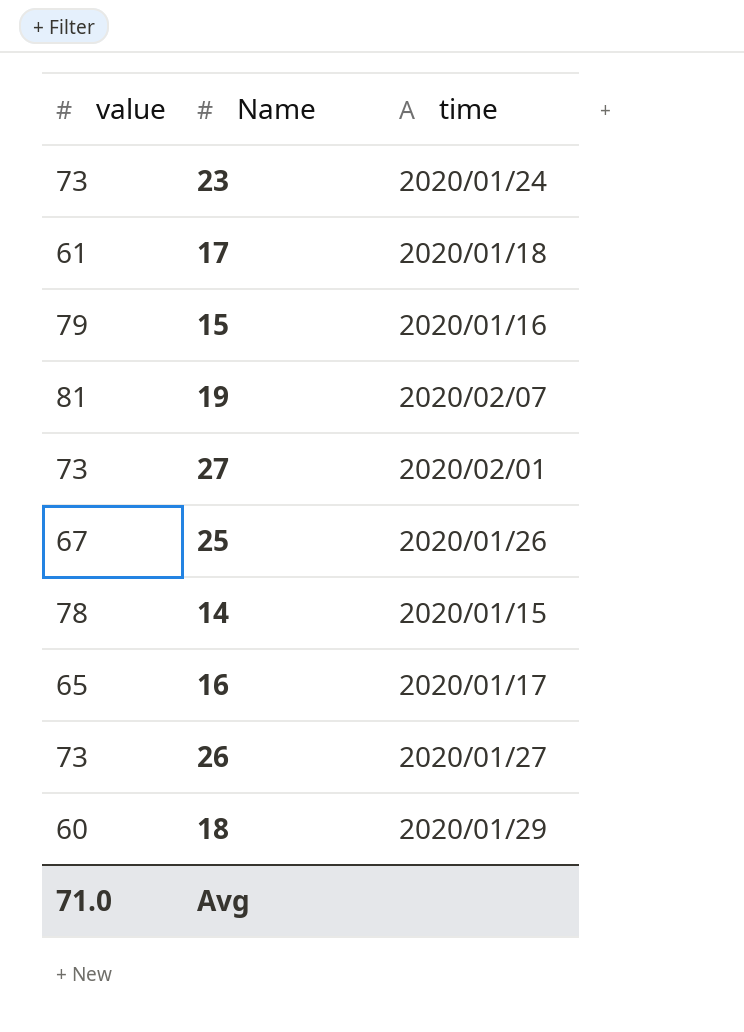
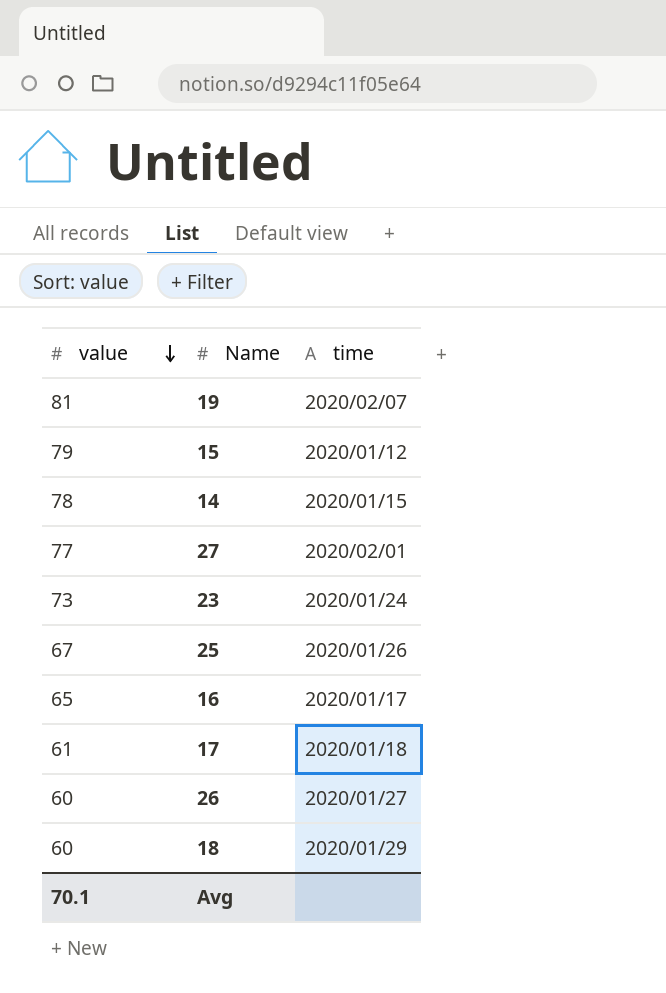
row order: none -> value descending
15 | time: 2020/01/16 -> 2020/01/12
27 | value: 73 -> 77
26 | value: 73 -> 60
Avg | value: 71.0 -> 70.1

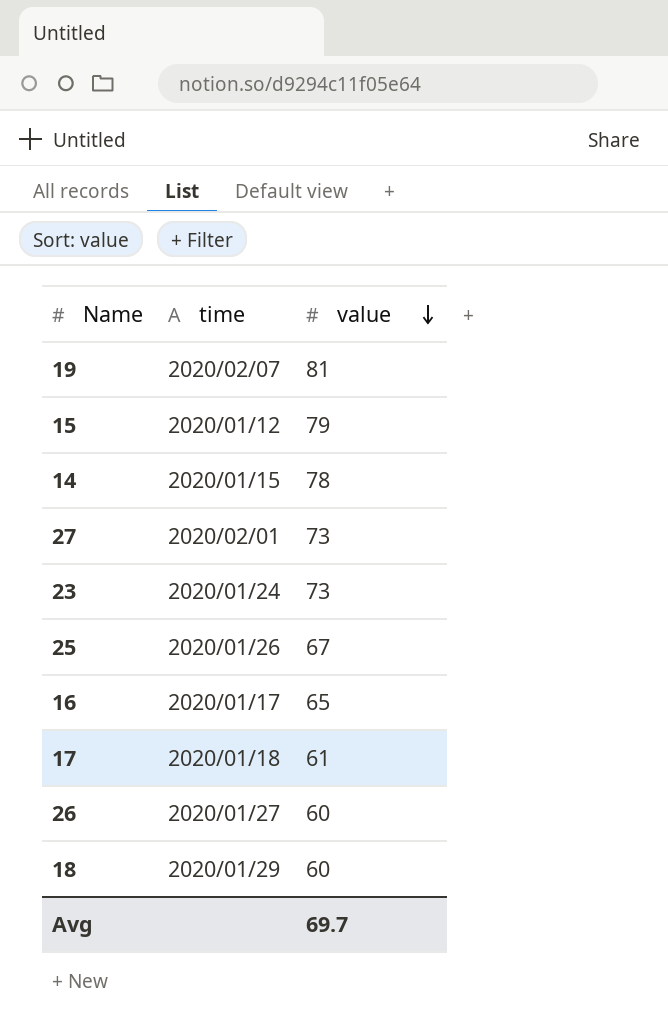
column value | position: 1 -> 3
27 | value: 77 -> 73
Avg | value: 70.1 -> 69.7

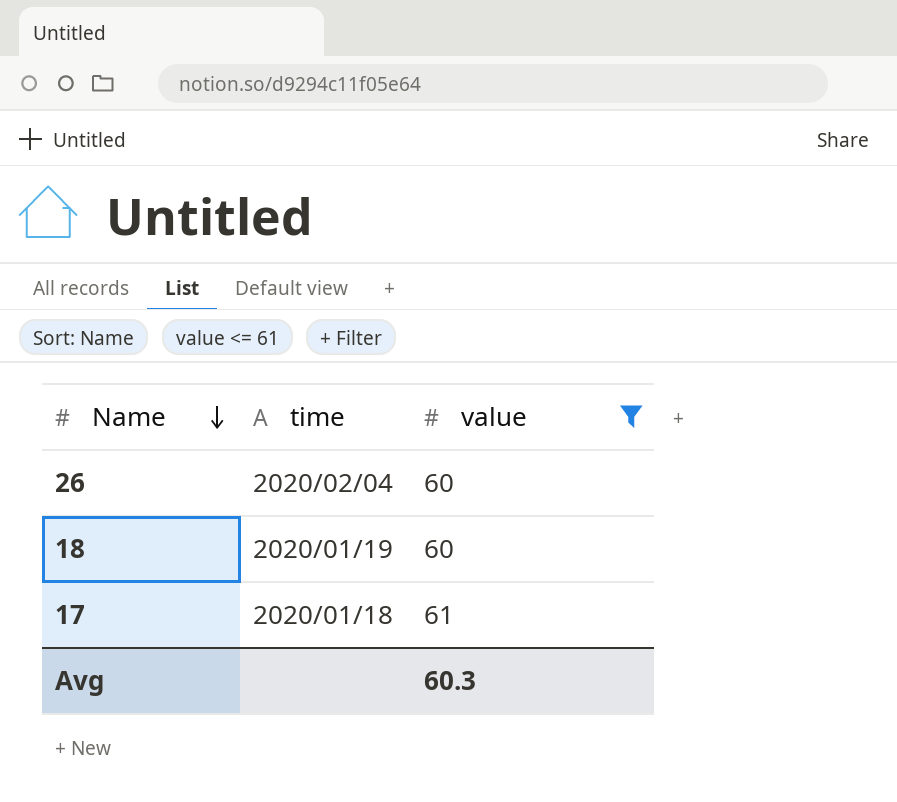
filter: none -> value <= 61
row order: value descending -> Name descending
26 | time: 2020/01/27 -> 2020/02/04
18 | time: 2020/01/29 -> 2020/01/19
Avg | value: 69.7 -> 60.3

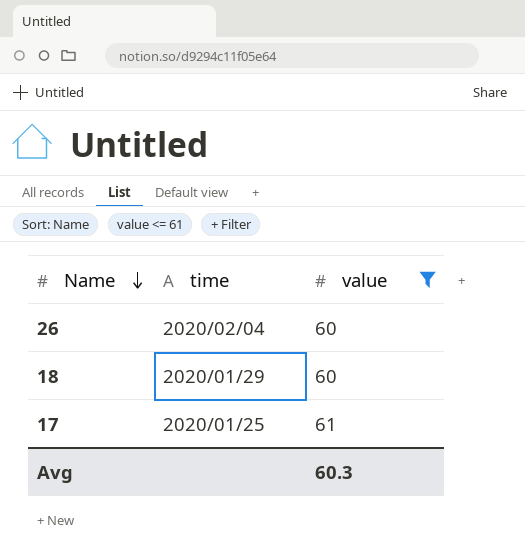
18 | time: 2020/01/19 -> 2020/01/29
17 | time: 2020/01/18 -> 2020/01/25

